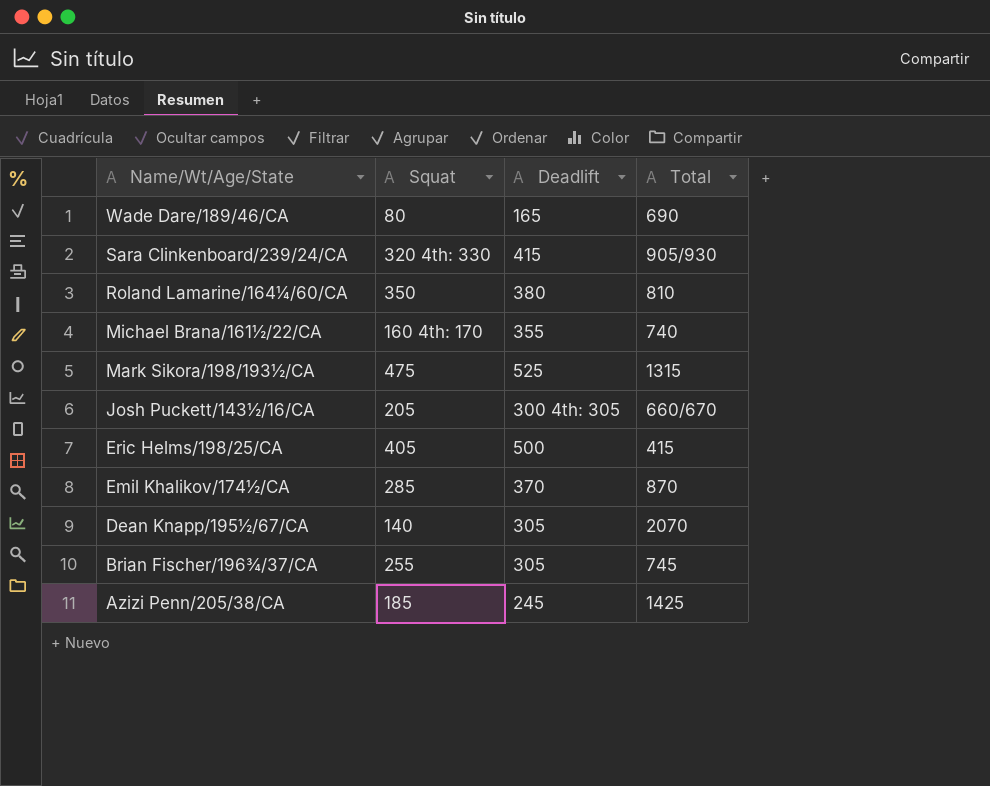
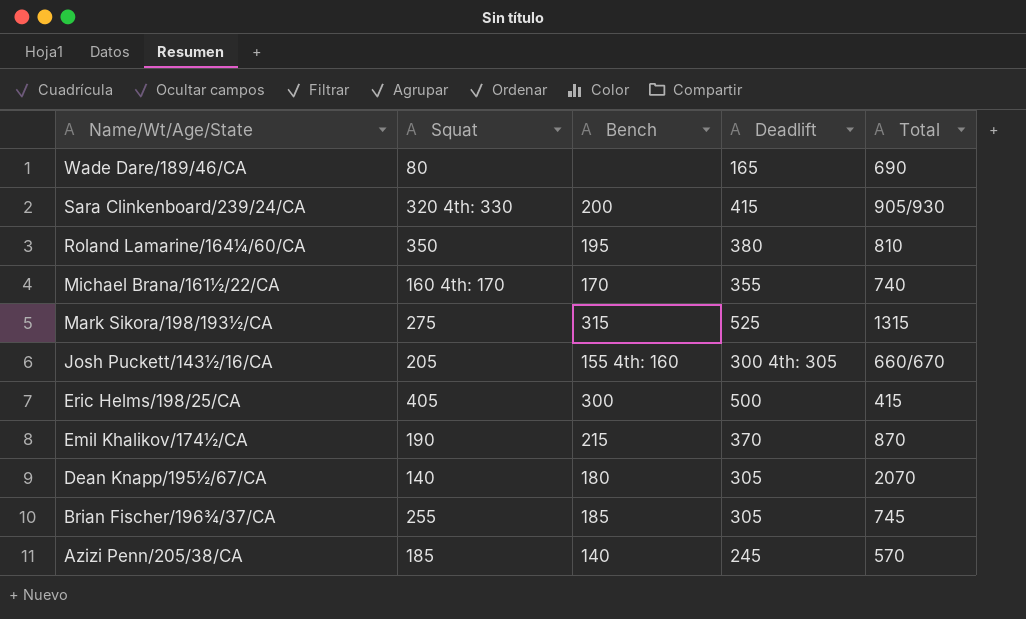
column Bench | position: none -> 3
Mark Sikora/198/193½/CA | Squat: 475 -> 275
Emil Khalikov/174½/CA | Squat: 285 -> 190
Azizi Penn/205/38/CA | Total: 1425 -> 570

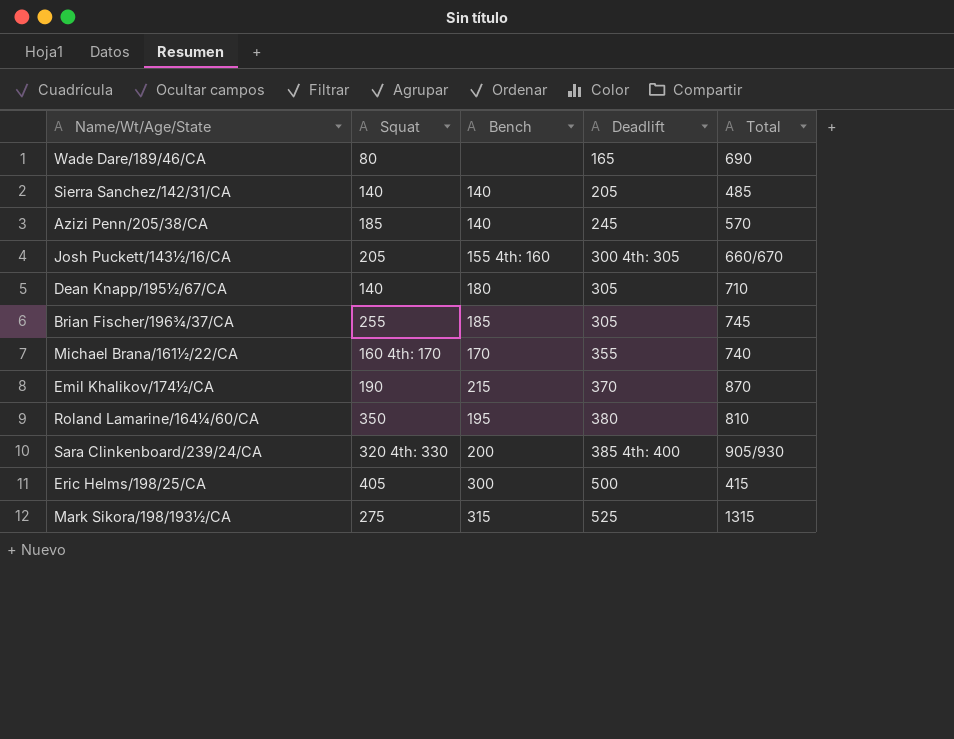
row order: Name/Wt/Age/State descending -> Deadlift ascending
row Sierra Sanchez/142/31/CA: none -> 140 | 140 | 205 | 485
Dean Knapp/195½/67/CA | Total: 2070 -> 710
Sara Clinkenboard/239/24/CA | Deadlift: 415 -> 385 4th: 400

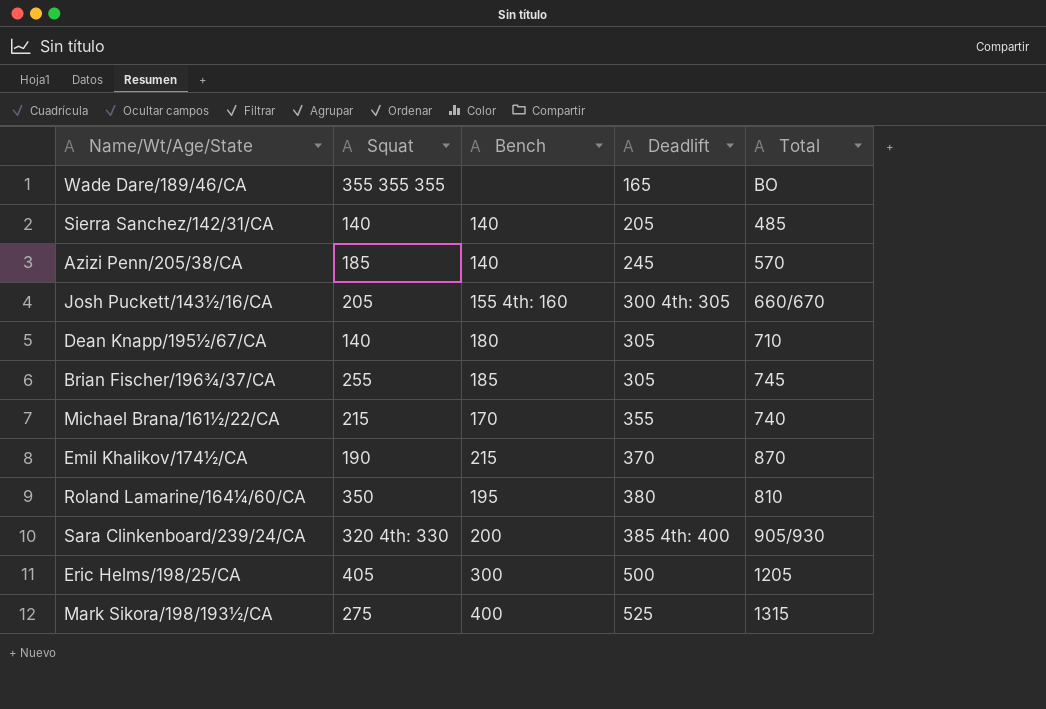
Wade Dare/189/46/CA | Squat: 80 -> 355 355 355
Wade Dare/189/46/CA | Total: 690 -> BO
Michael Brana/161½/22/CA | Squat: 160 4th: 170 -> 215
Eric Helms/198/25/CA | Total: 415 -> 1205
Mark Sikora/198/193½/CA | Bench: 315 -> 400

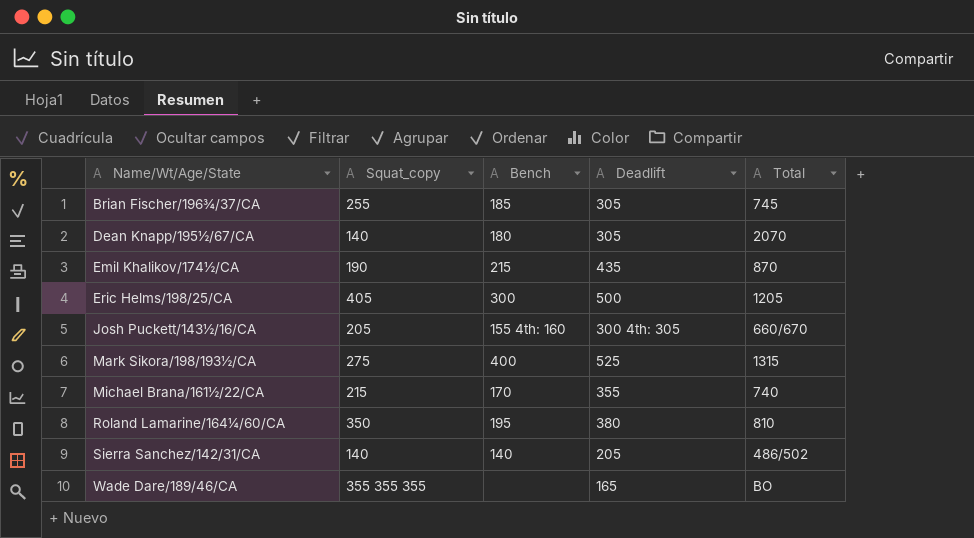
row order: Deadlift ascending -> Name/Wt/Age/State ascending
column name: Squat -> Squat_copy
row Azizi Penn/205/38/CA: 185 | 140 | 245 | 570 -> none
row Sara Clinkenboard/239/24/CA: 320 4th: 330 | 200 | 385 4th: 400 | 905/930 -> none
Dean Knapp/195½/67/CA | Total: 710 -> 2070
Emil Khalikov/174½/CA | Deadlift: 370 -> 435
Sierra Sanchez/142/31/CA | Total: 485 -> 486/502

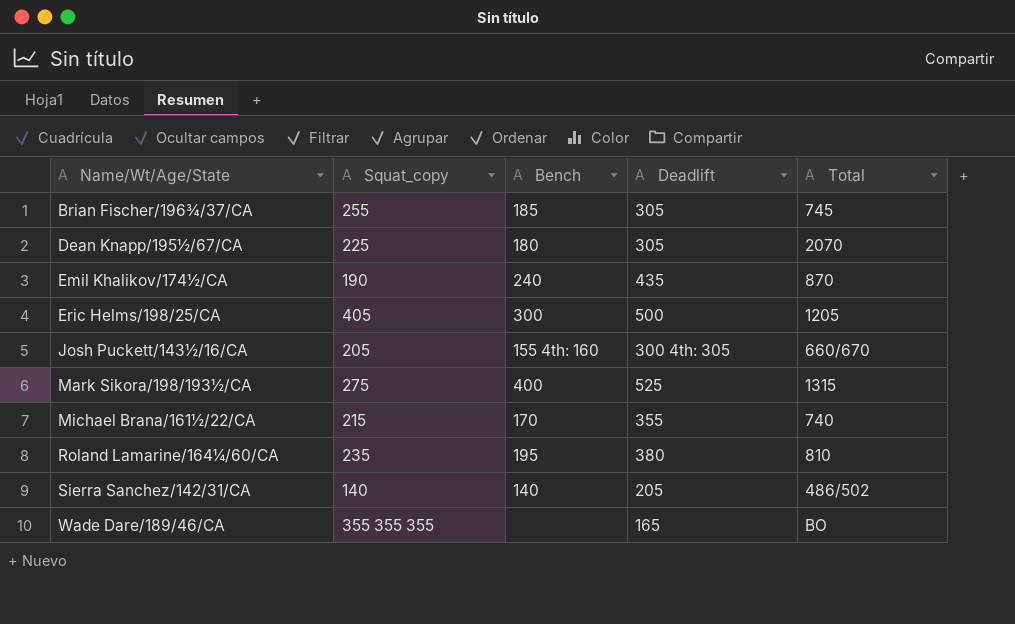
Dean Knapp/195½/67/CA | Squat_copy: 140 -> 225
Emil Khalikov/174½/CA | Bench: 215 -> 240
Roland Lamarine/164¼/60/CA | Squat_copy: 350 -> 235

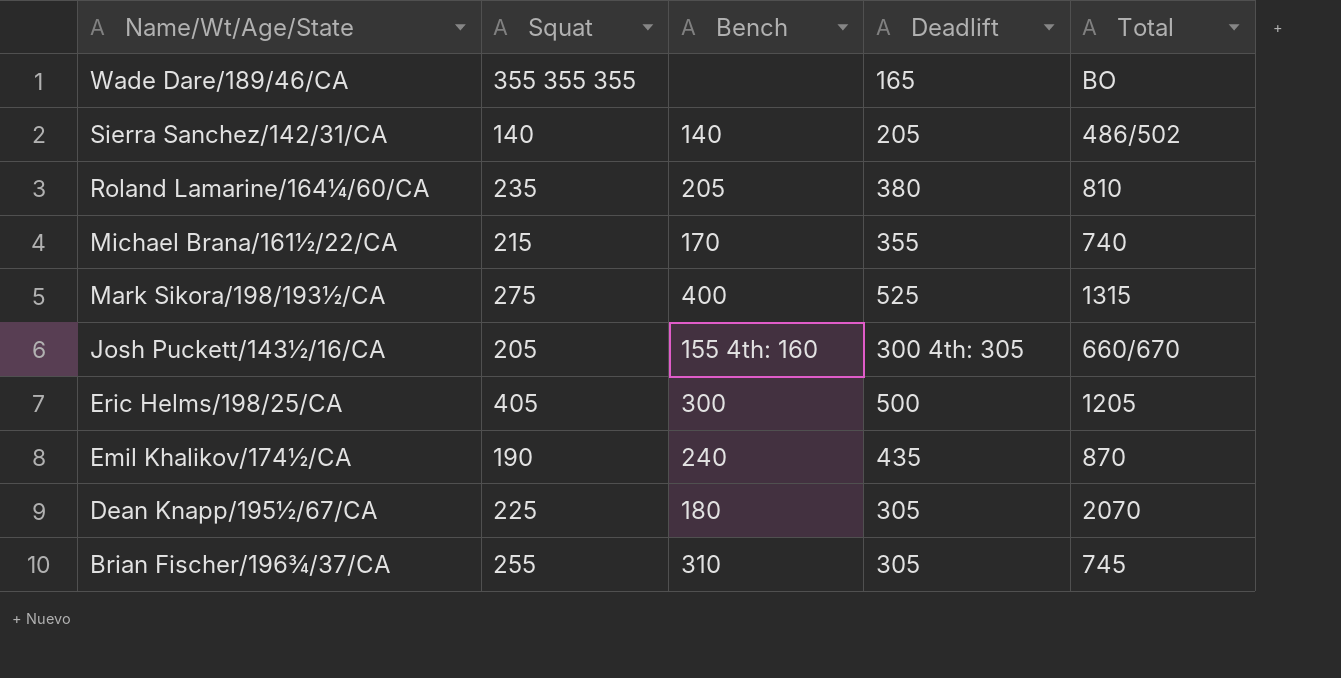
row order: Name/Wt/Age/State ascending -> Name/Wt/Age/State descending
column name: Squat_copy -> Squat
Roland Lamarine/164¼/60/CA | Bench: 195 -> 205
Brian Fischer/196¾/37/CA | Bench: 185 -> 310

